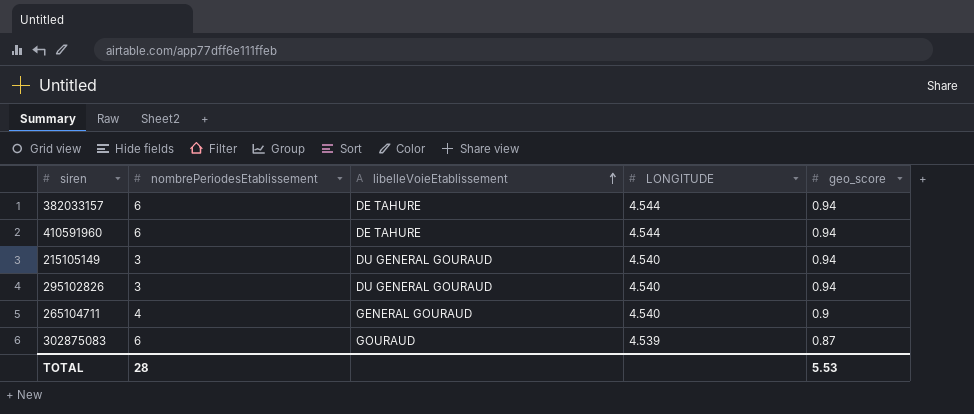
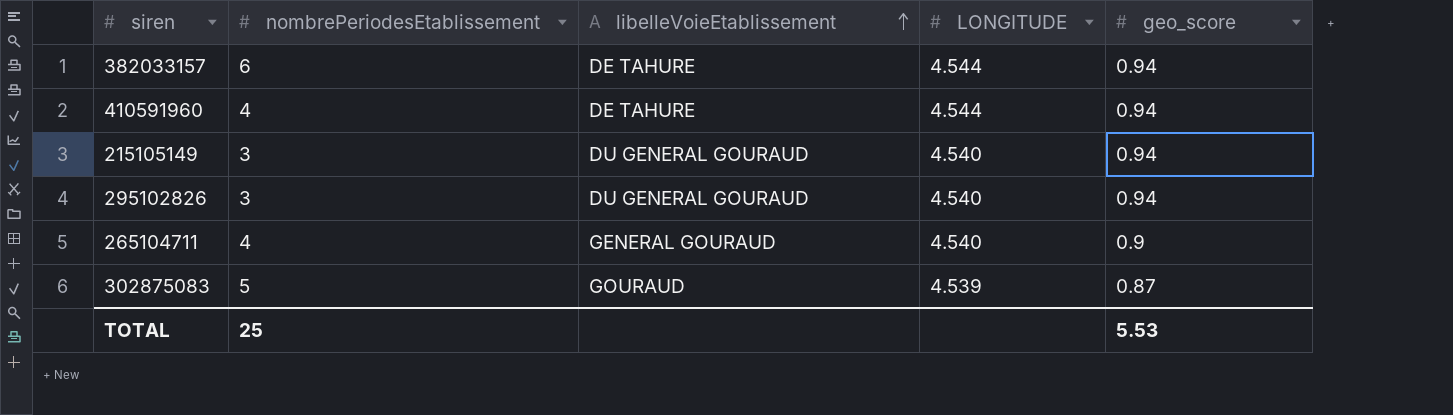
410591960 | nombrePeriodesEtablissement: 6 -> 4
302875083 | nombrePeriodesEtablissement: 6 -> 5
TOTAL | nombrePeriodesEtablissement: 28 -> 25

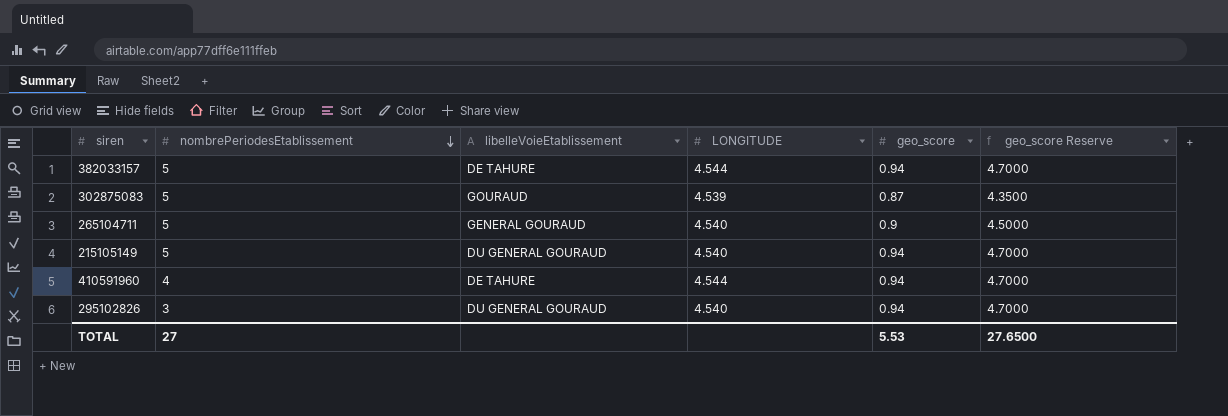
row order: libelleVoieEtablissement ascending -> nombrePeriodesEtablissement descending
column geo_score Reserve | formula: none -> [geo_score] * 5
382033157 | nombrePeriodesEtablissement: 6 -> 5
265104711 | nombrePeriodesEtablissement: 4 -> 5
215105149 | nombrePeriodesEtablissement: 3 -> 5
TOTAL | nombrePeriodesEtablissement: 25 -> 27

